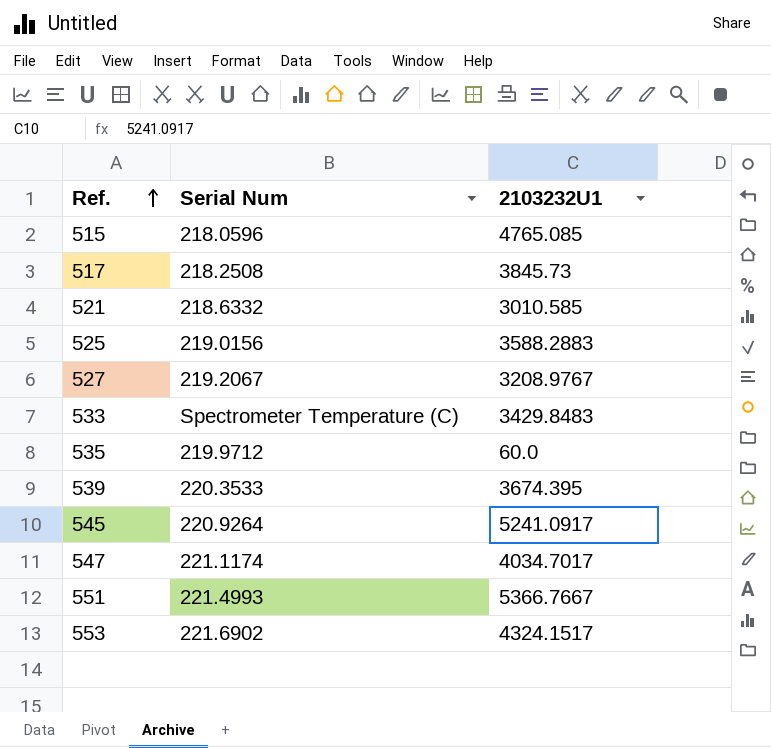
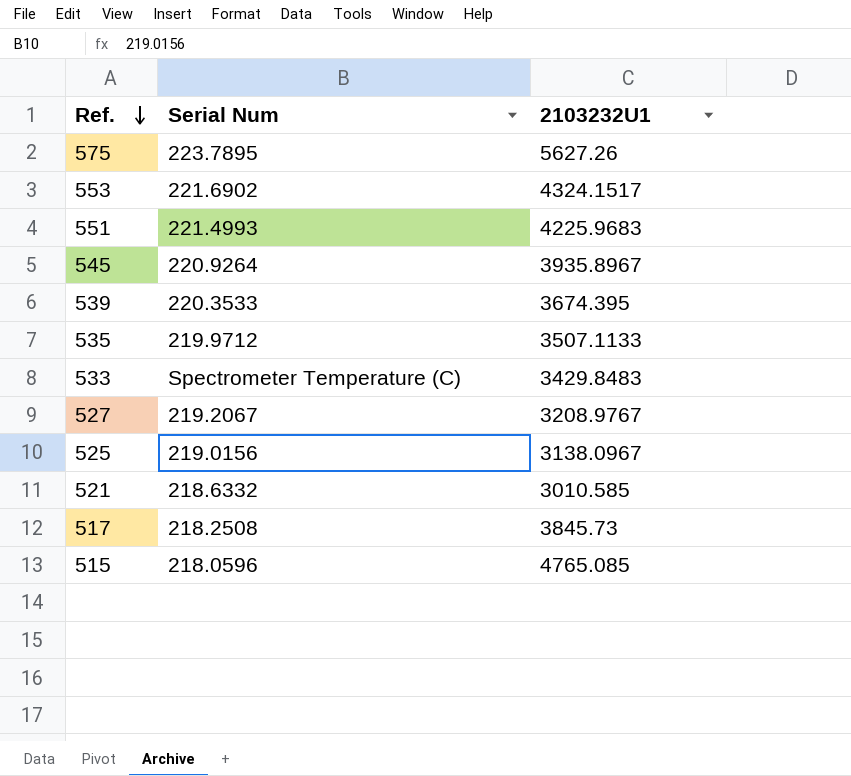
row order: Ref. ascending -> Ref. descending
row 547: 221.1174 | 4034.7017 -> none
row 575: none -> 223.7895 | 5627.26
551 | 2103232U1: 5366.7667 -> 4225.9683
545 | 2103232U1: 5241.0917 -> 3935.8967
535 | 2103232U1: 60.0 -> 3507.1133
525 | 2103232U1: 3588.2883 -> 3138.0967

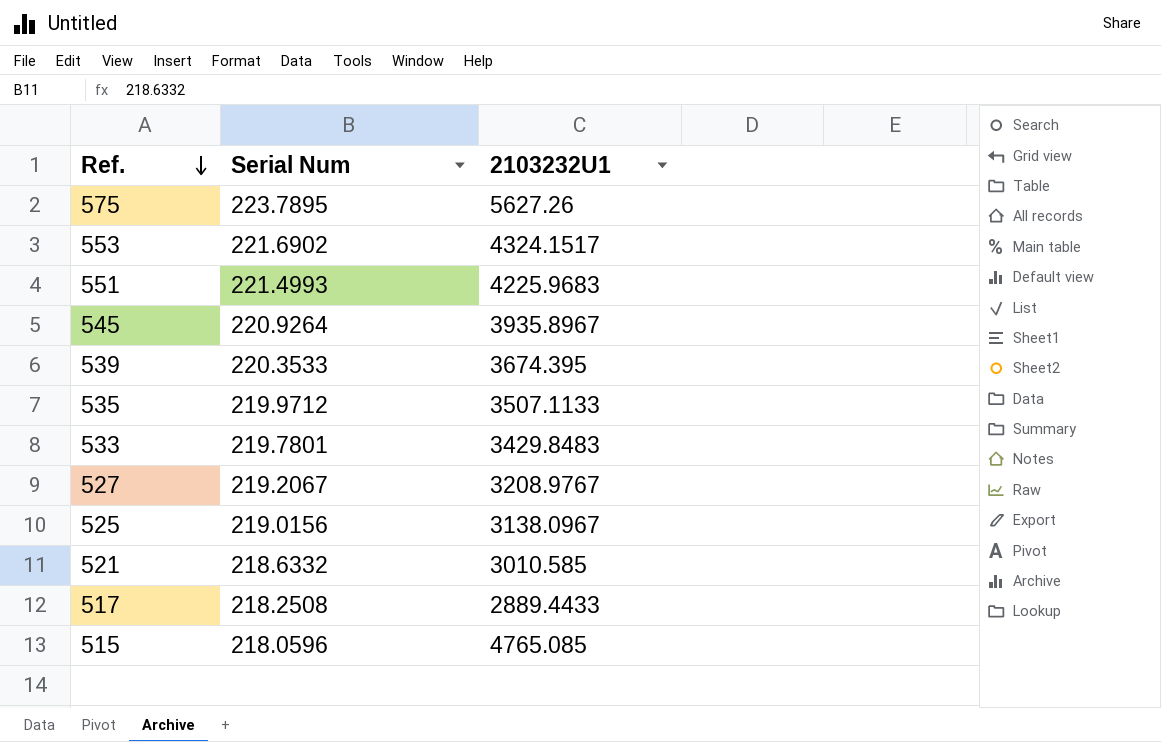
533 | Serial Num: Spectrometer Temperature (C) -> 219.7801
517 | 2103232U1: 3845.73 -> 2889.4433

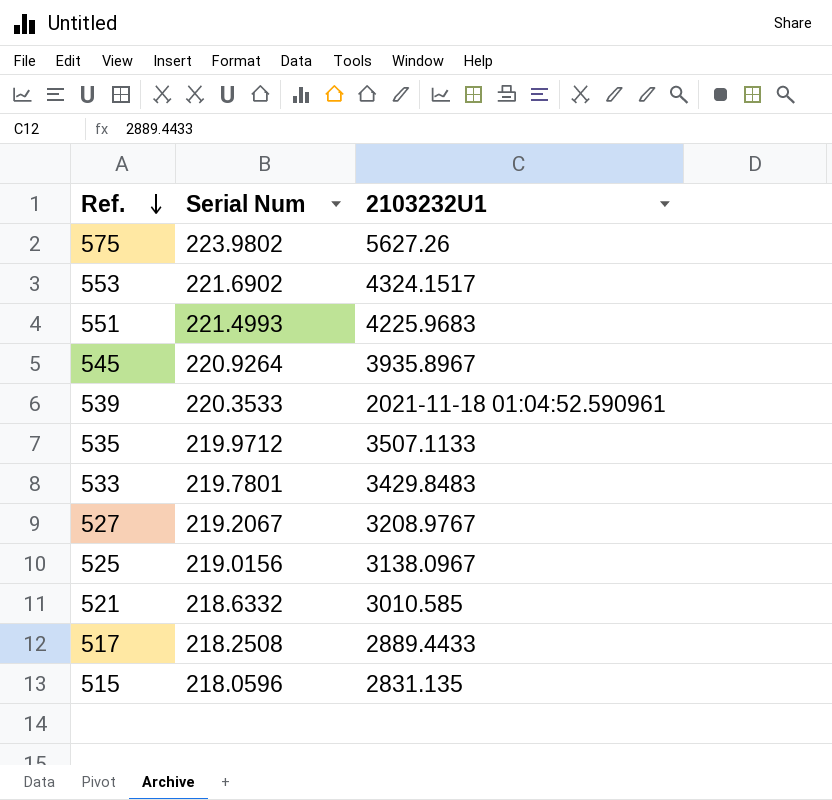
575 | Serial Num: 223.7895 -> 223.9802
539 | 2103232U1: 3674.395 -> 2021-11-18 01:04:52.590961
515 | 2103232U1: 4765.085 -> 2831.135

